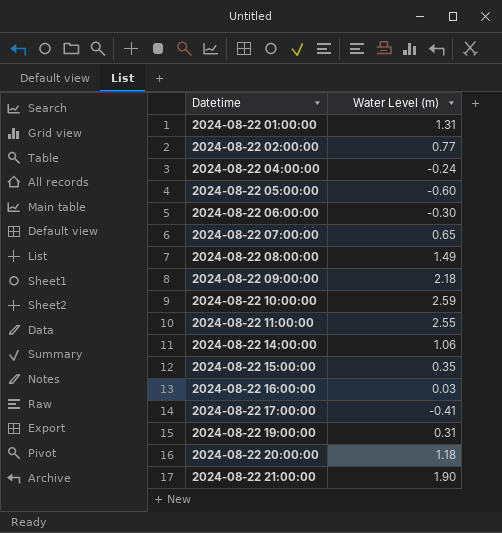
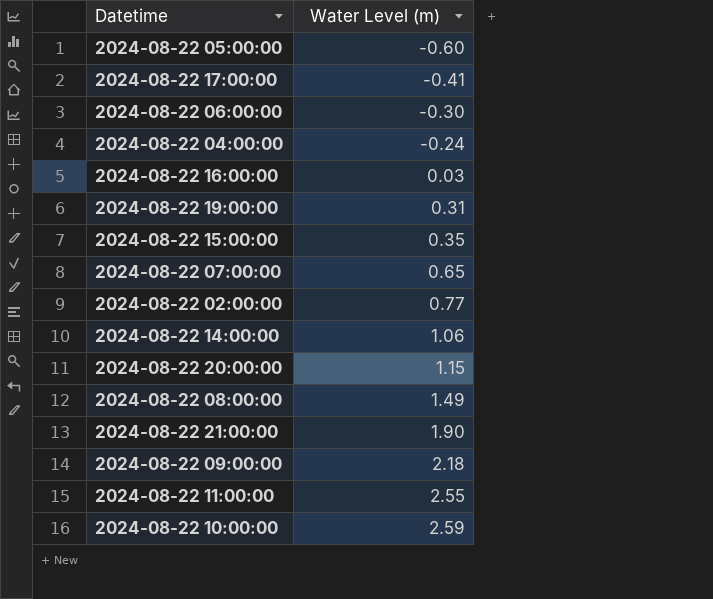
row order: Datetime ascending -> Water Level (m) ascending
row 2024-08-22 01:00:00: 1.31 -> none
2024-08-22 20:00:00 | Water Level (m): 1.18 -> 1.15

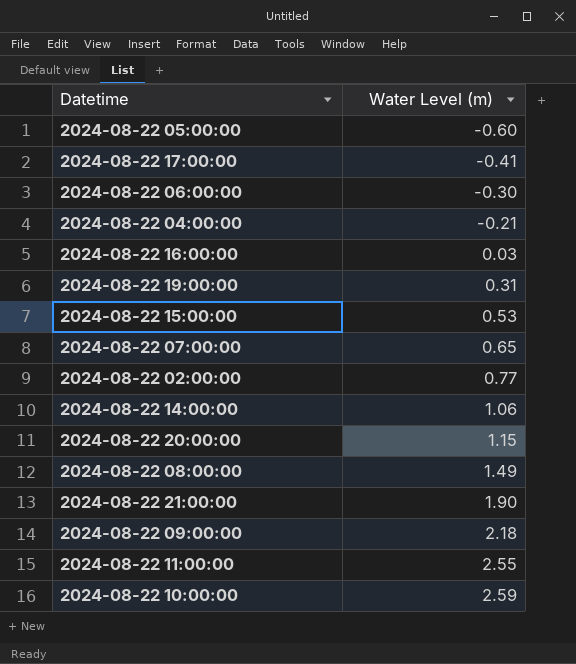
2024-08-22 04:00:00 | Water Level (m): -0.24 -> -0.21
2024-08-22 15:00:00 | Water Level (m): 0.35 -> 0.53

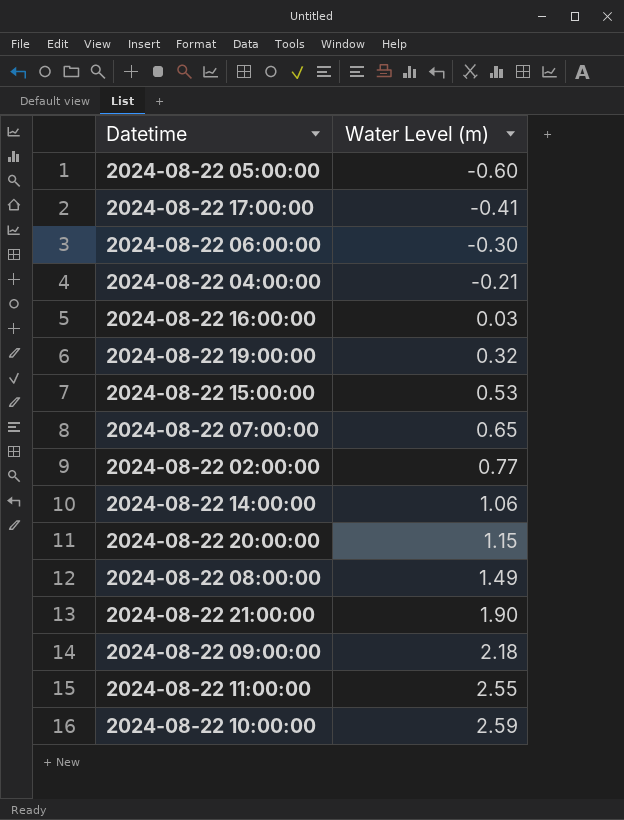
2024-08-22 19:00:00 | Water Level (m): 0.31 -> 0.32

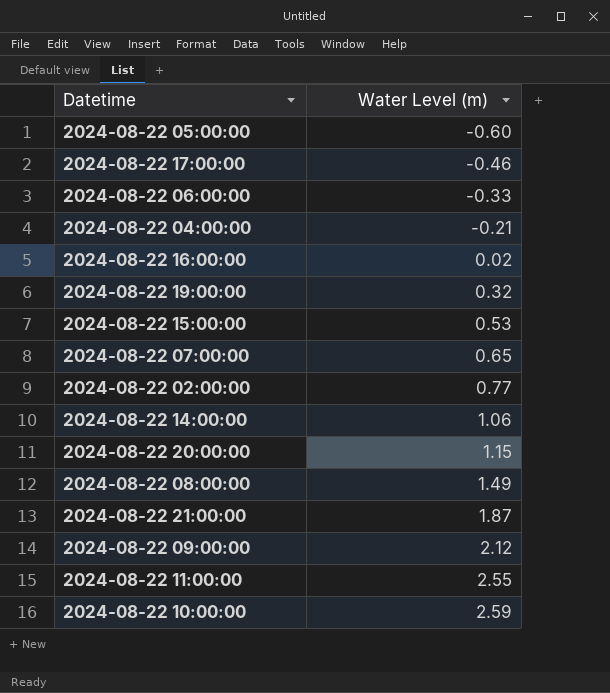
2024-08-22 17:00:00 | Water Level (m): -0.41 -> -0.46
2024-08-22 06:00:00 | Water Level (m): -0.30 -> -0.33
2024-08-22 16:00:00 | Water Level (m): 0.03 -> 0.02
2024-08-22 21:00:00 | Water Level (m): 1.90 -> 1.87
2024-08-22 09:00:00 | Water Level (m): 2.18 -> 2.12

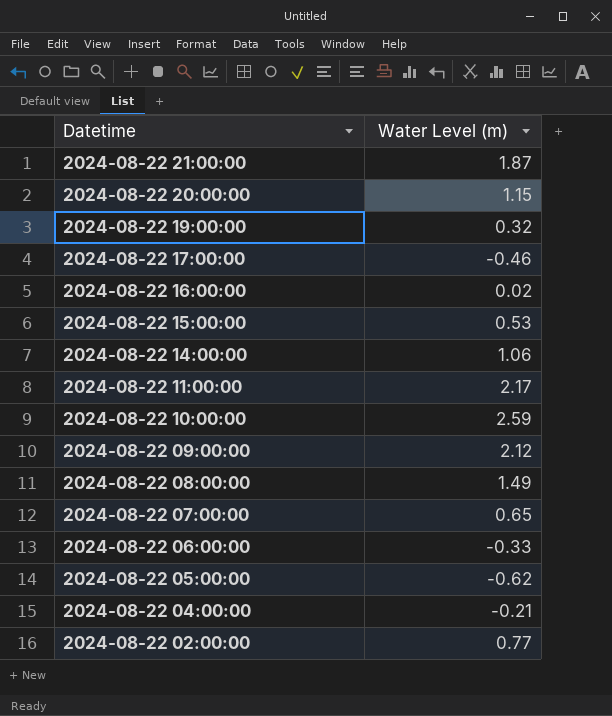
row order: Water Level (m) ascending -> Datetime descending
2024-08-22 11:00:00 | Water Level (m): 2.55 -> 2.17
2024-08-22 05:00:00 | Water Level (m): -0.60 -> -0.62

